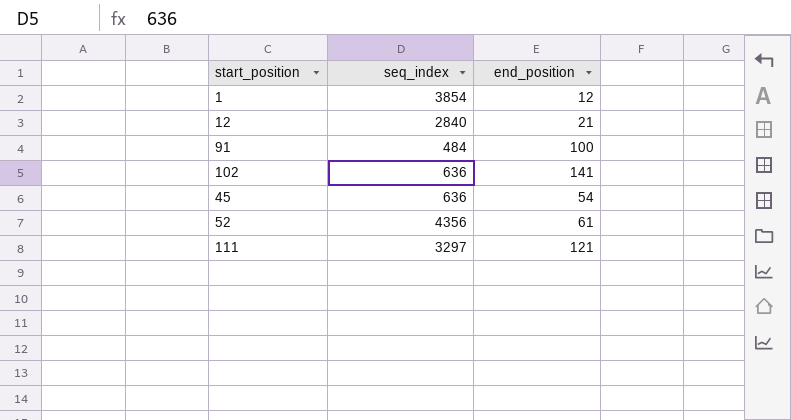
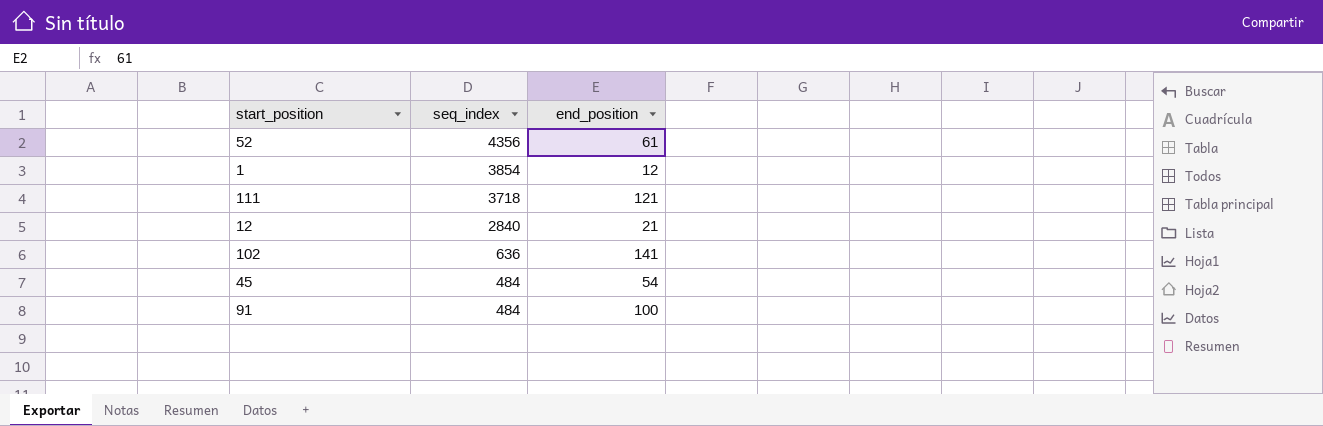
row order: none -> seq_index descending
111 | seq_index: 3297 -> 3718
45 | seq_index: 636 -> 484

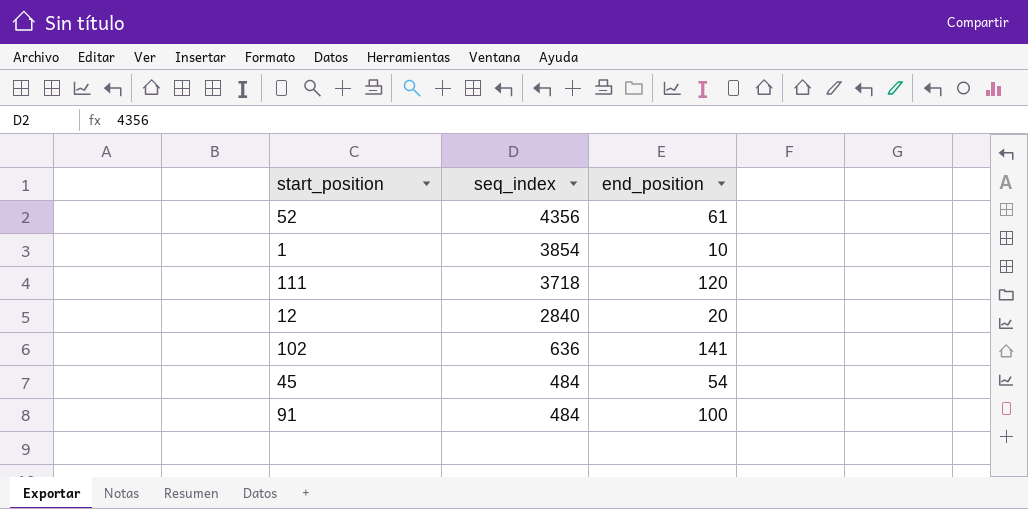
1 | end_position: 12 -> 10
111 | end_position: 121 -> 120
12 | end_position: 21 -> 20

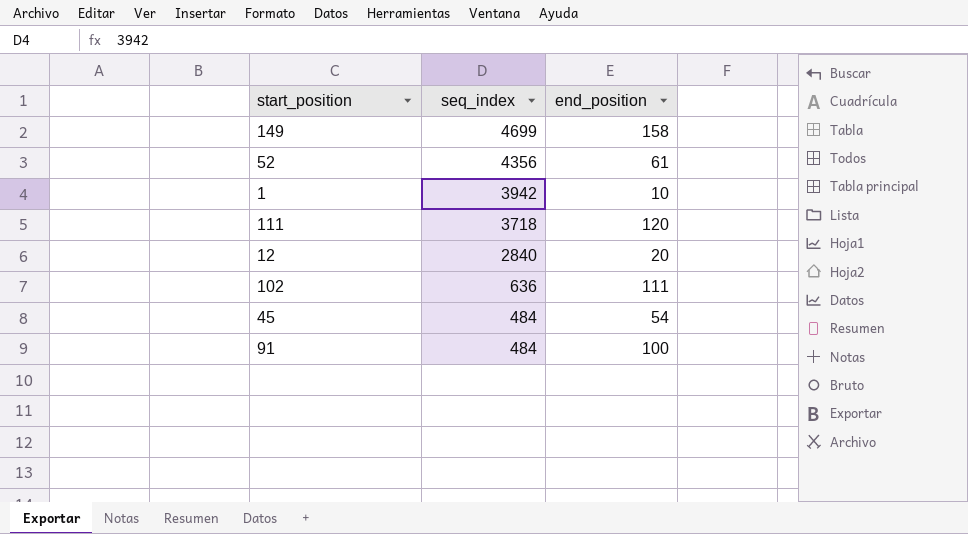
row 149: none -> 4699 | 158
1 | seq_index: 3854 -> 3942
102 | end_position: 141 -> 111

